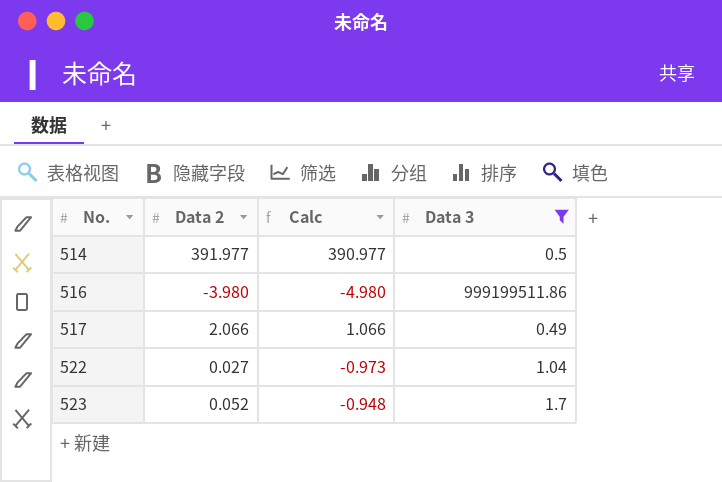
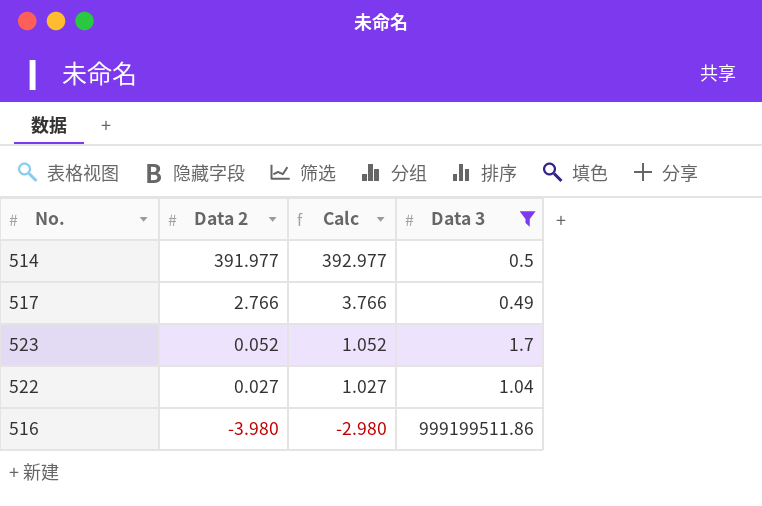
row order: No. ascending -> Data 2 descending
column Calc | formula: [Data 2] - 1 -> [Data 2] + 1
517 | Data 2: 2.066 -> 2.766

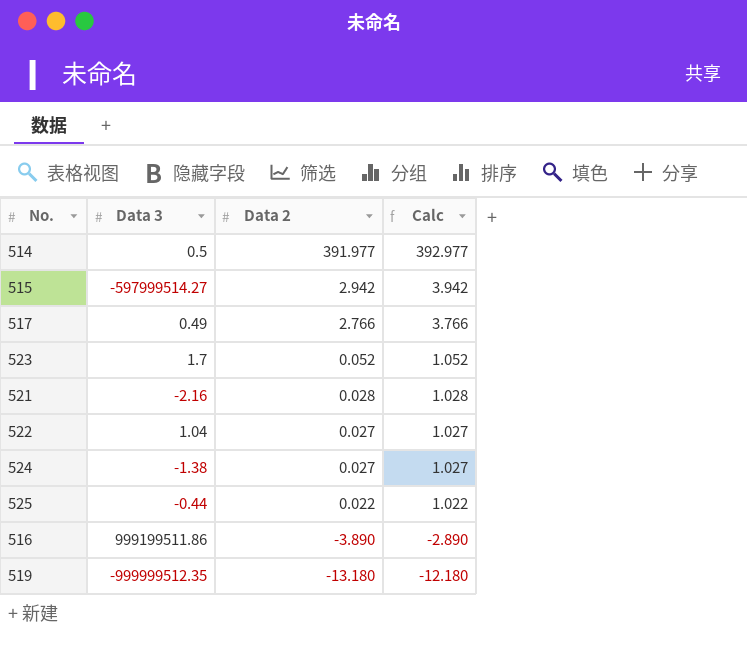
filter: Data 3 >= 0.49 -> none
column Data 3 | position: 4 -> 2
516 | Data 2: -3.980 -> -3.890
516 | Calc: -2.980 -> -2.890

